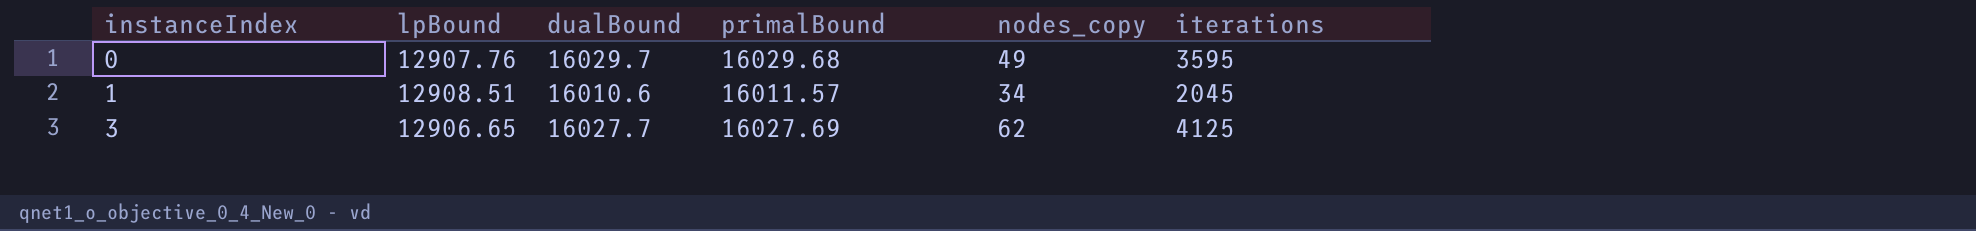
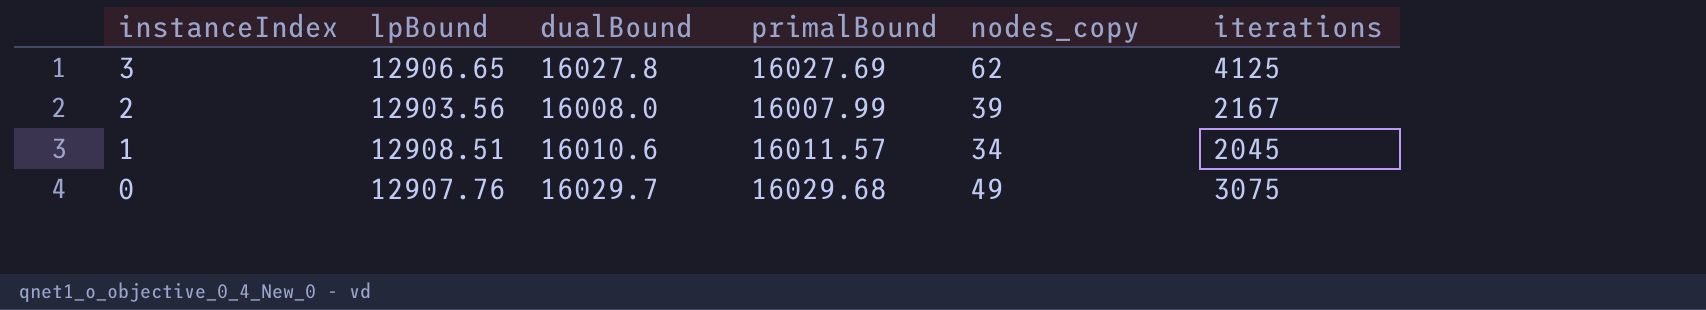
row order: instanceIndex ascending -> instanceIndex descending
3 | dualBound: 16027.7 -> 16027.8
row 2: none -> 12903.56 | 16008.0 | 16007.99 | 39 | 2167
0 | iterations: 3595 -> 3075

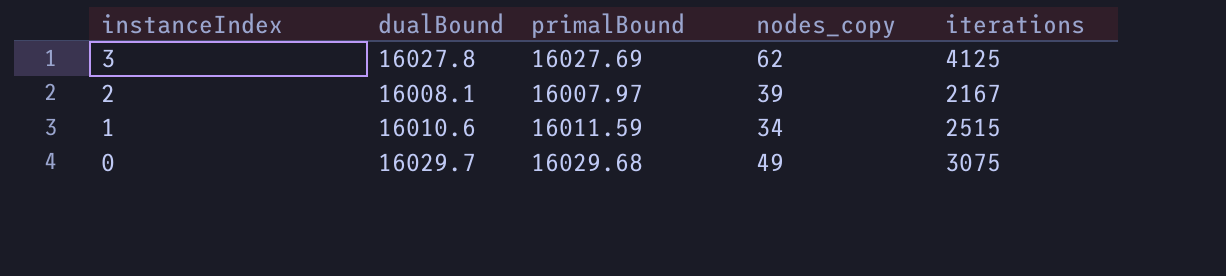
column lpBound | position: 2 -> none
2 | dualBound: 16008.0 -> 16008.1
2 | primalBound: 16007.99 -> 16007.97
1 | primalBound: 16011.57 -> 16011.59
1 | iterations: 2045 -> 2515

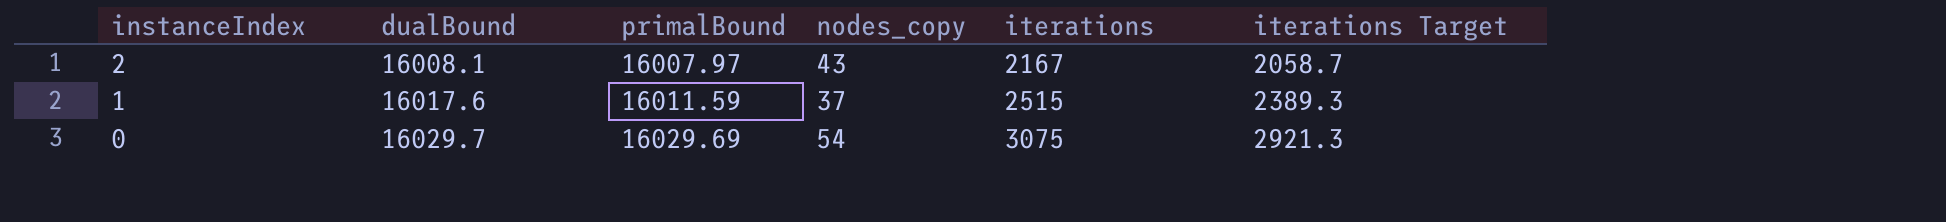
column iterations Target | formula: none -> [iterations] * 0.95
row 3: 16027.8 | 16027.69 | 62 | 4125 -> none
2 | nodes_copy: 39 -> 43
1 | dualBound: 16010.6 -> 16017.6
1 | nodes_copy: 34 -> 37
0 | primalBound: 16029.68 -> 16029.69
0 | nodes_copy: 49 -> 54

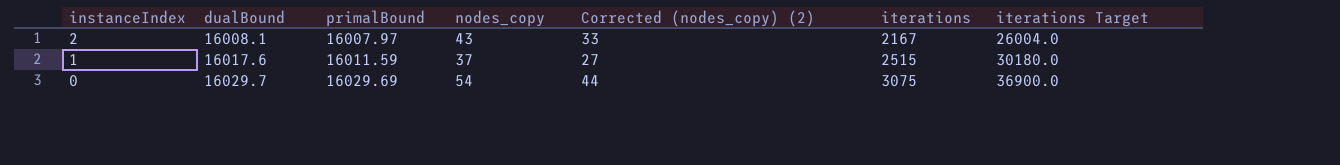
column Corrected (nodes_copy) (2) | formula: none -> [nodes_copy] - 10
column iterations Target | formula: [iterations] * 0.95 -> [iterations] * 12

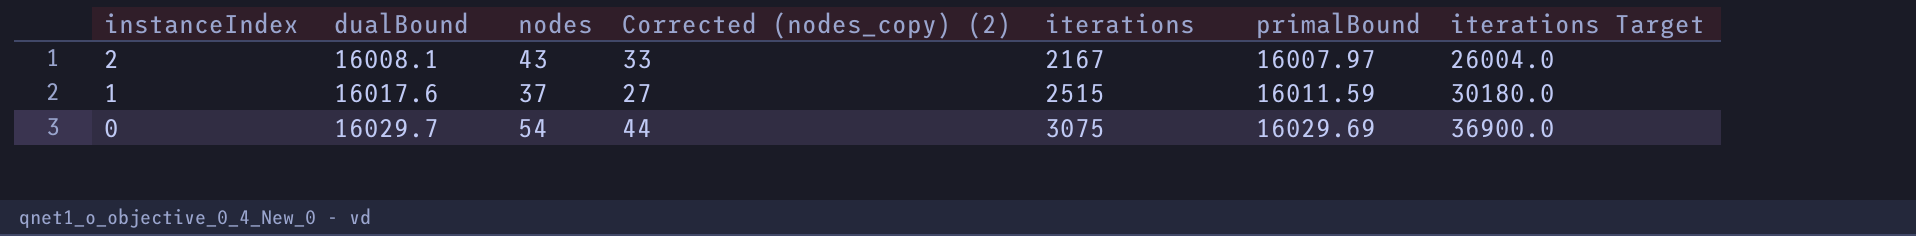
column name: nodes_copy -> nodes
column primalBound | position: 3 -> 6

